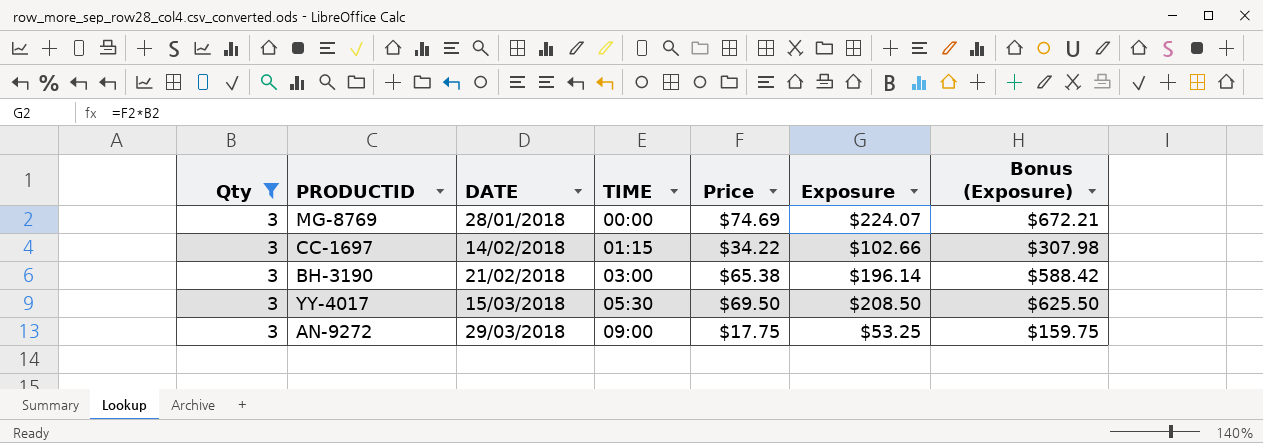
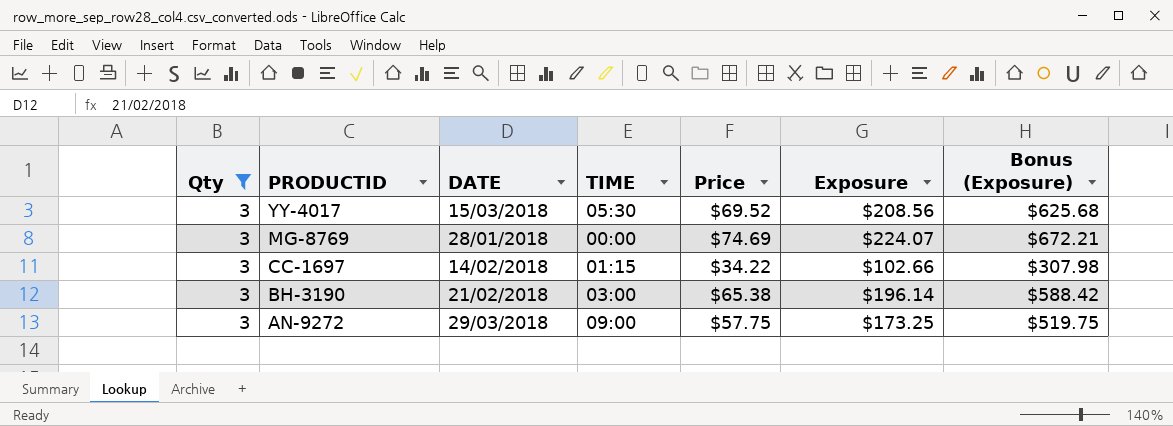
row order: DATE ascending -> PRODUCTID descending
YY-4017 | Price: $69.50 -> $69.52
YY-4017 | Exposure: $208.50 -> $208.56
YY-4017 | Bonus (Exposure): $625.50 -> $625.68
AN-9272 | Price: $17.75 -> $57.75
AN-9272 | Exposure: $53.25 -> $173.25
AN-9272 | Bonus (Exposure): $159.75 -> $519.75

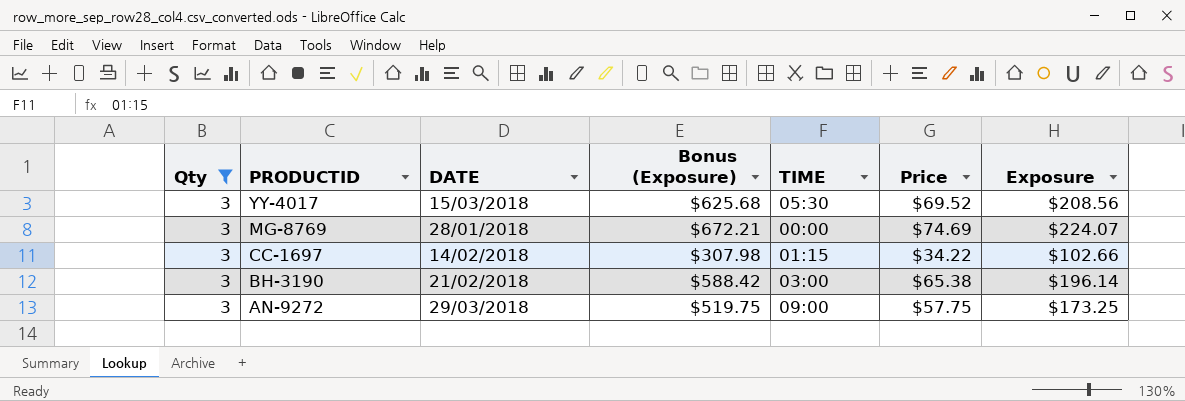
column Bonus (Exposure) | position: 7 -> 4

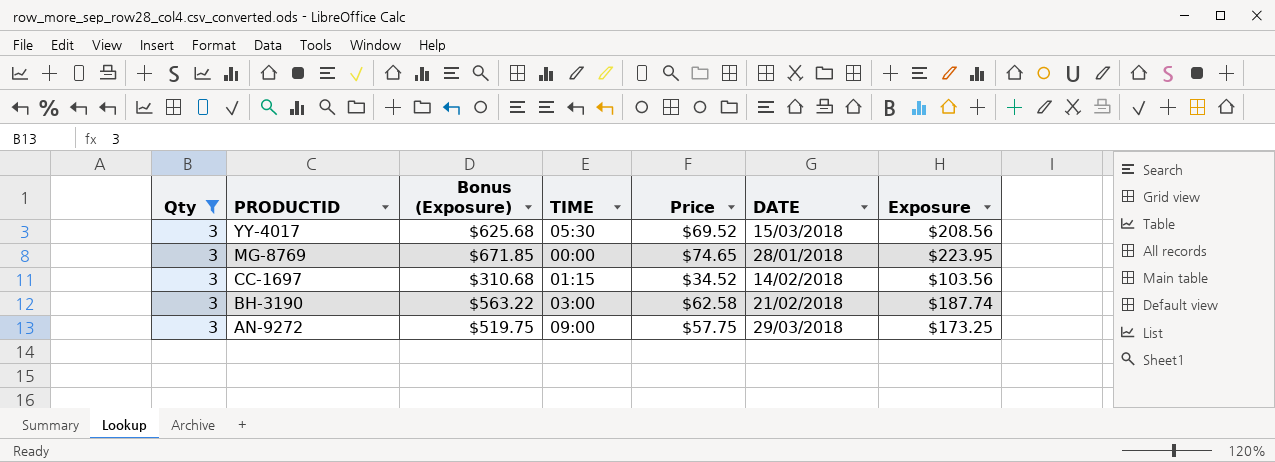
column DATE | position: 3 -> 6
MG-8769 | Bonus (Exposure): $672.21 -> $671.85
MG-8769 | Price: $74.69 -> $74.65
MG-8769 | Exposure: $224.07 -> $223.95
CC-1697 | Bonus (Exposure): $307.98 -> $310.68
CC-1697 | Price: $34.22 -> $34.52
CC-1697 | Exposure: $102.66 -> $103.56
BH-3190 | Bonus (Exposure): $588.42 -> $563.22
BH-3190 | Price: $65.38 -> $62.58
BH-3190 | Exposure: $196.14 -> $187.74

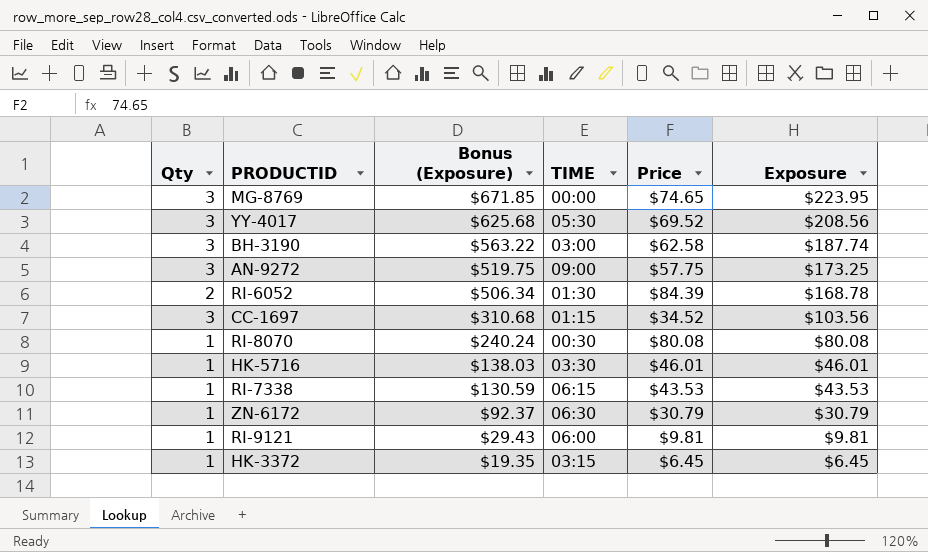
filter: Qty = 3 -> none
row order: PRODUCTID descending -> Bonus (Exposure) descending
column DATE | position: 6 -> none

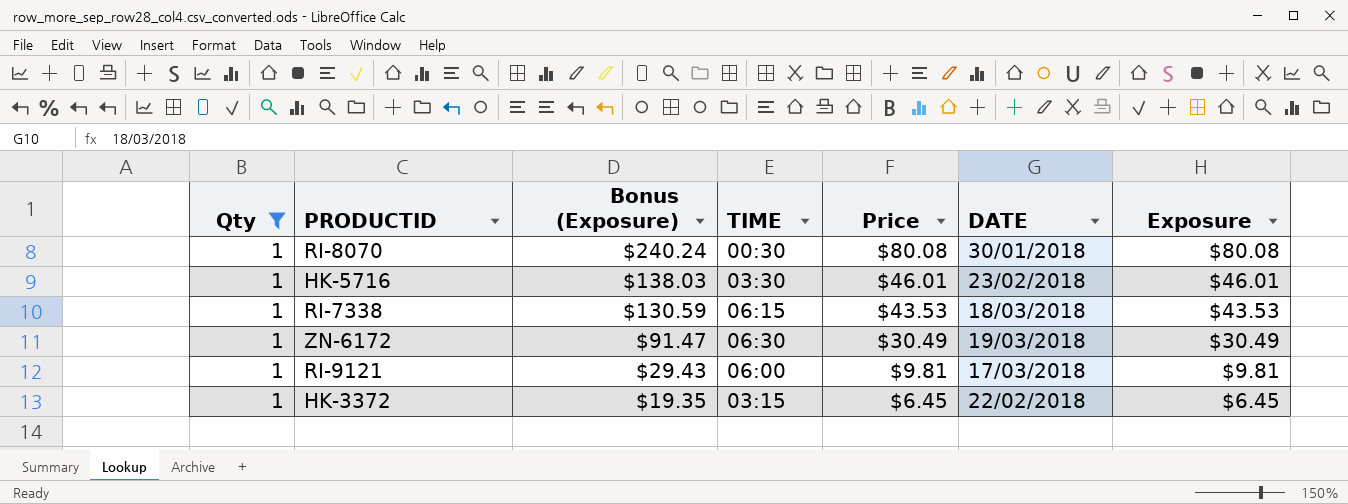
filter: none -> Qty = 1
column DATE | position: none -> 6
ZN-6172 | Bonus (Exposure): $92.37 -> $91.47
ZN-6172 | Price: $30.79 -> $30.49
ZN-6172 | Exposure: $30.79 -> $30.49

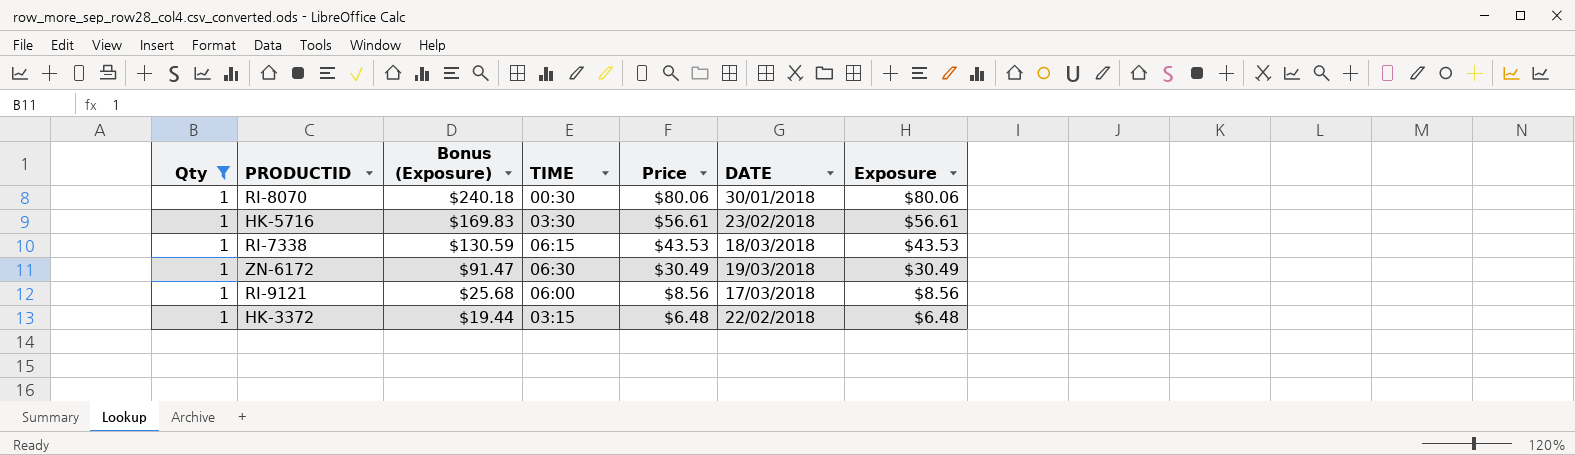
RI-8070 | Bonus (Exposure): $240.24 -> $240.18
RI-8070 | Price: $80.08 -> $80.06
RI-8070 | Exposure: $80.08 -> $80.06
HK-5716 | Bonus (Exposure): $138.03 -> $169.83
HK-5716 | Price: $46.01 -> $56.61
HK-5716 | Exposure: $46.01 -> $56.61
RI-9121 | Bonus (Exposure): $29.43 -> $25.68
RI-9121 | Price: $9.81 -> $8.56
RI-9121 | Exposure: $9.81 -> $8.56
HK-3372 | Bonus (Exposure): $19.35 -> $19.44
HK-3372 | Price: $6.45 -> $6.48
HK-3372 | Exposure: $6.45 -> $6.48

